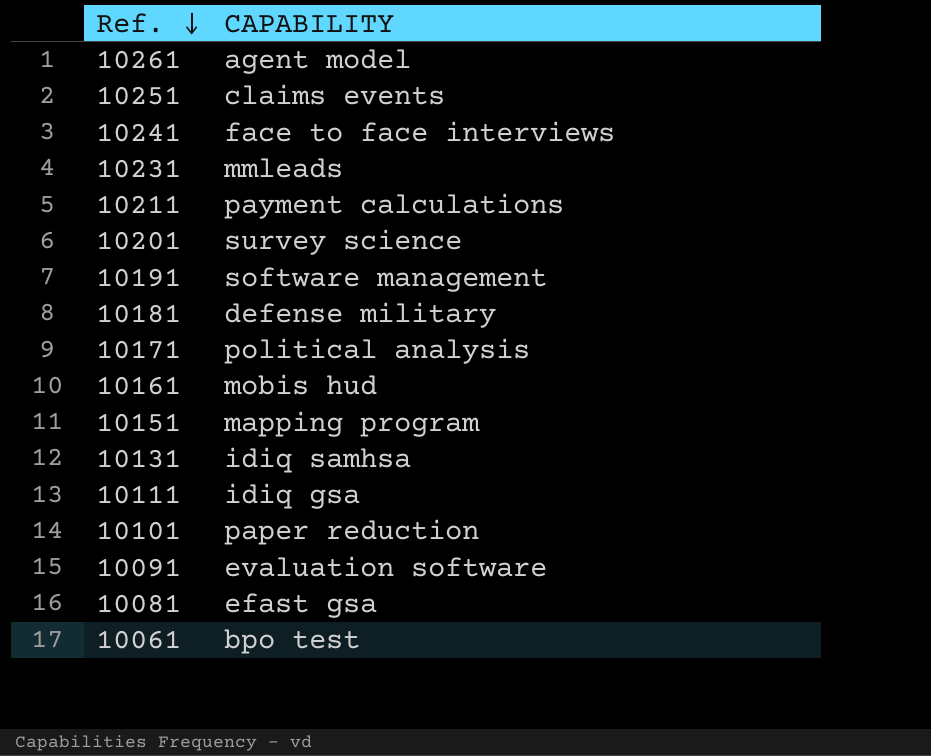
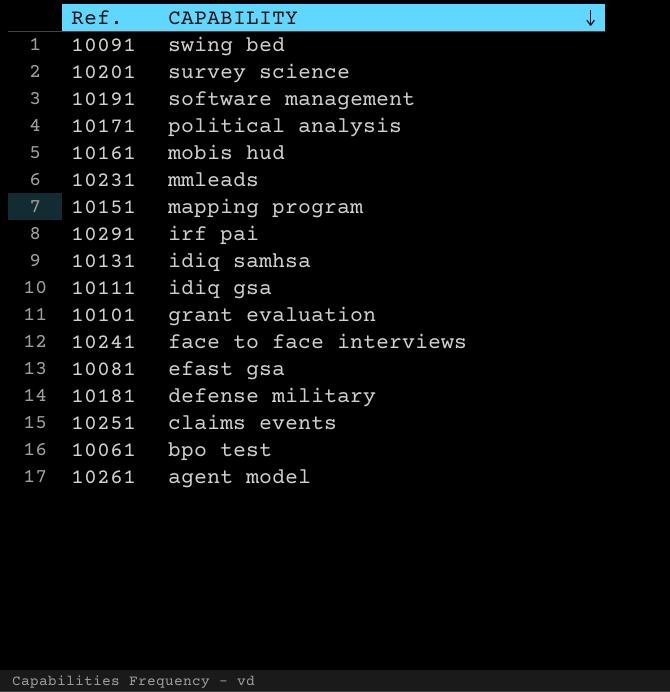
row order: Ref. descending -> CAPABILITY descending
row 10211: payment calculations -> none
10091 | CAPABILITY: evaluation software -> swing bed
row 10291: none -> irf pai
10101 | CAPABILITY: paper reduction -> grant evaluation

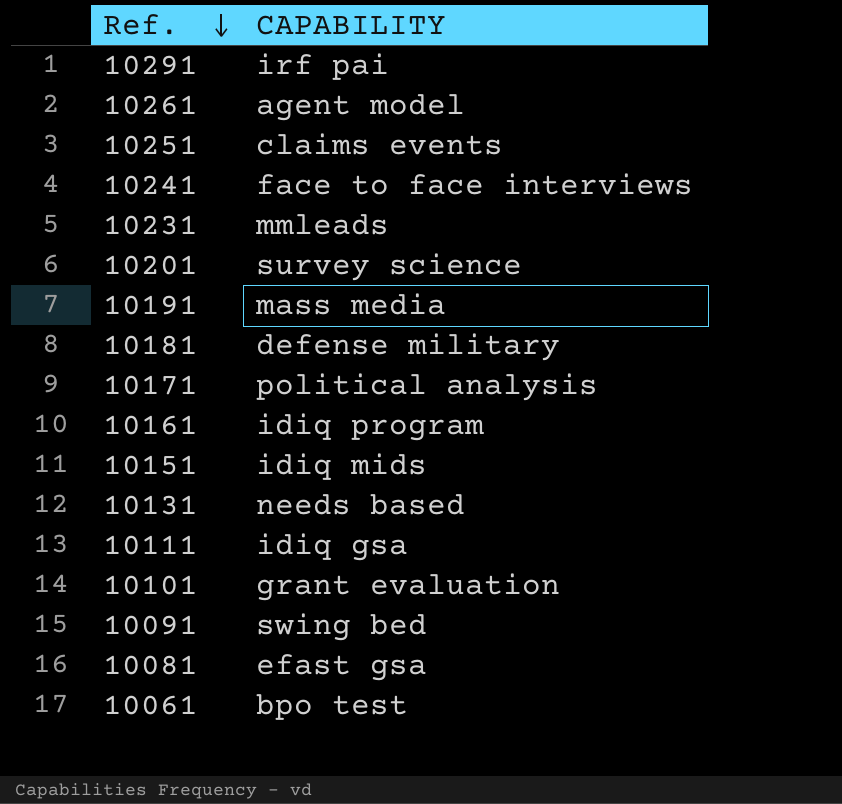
row order: CAPABILITY descending -> Ref. descending
10191 | CAPABILITY: software management -> mass media
10161 | CAPABILITY: mobis hud -> idiq program
10151 | CAPABILITY: mapping program -> idiq mids
10131 | CAPABILITY: idiq samhsa -> needs based

